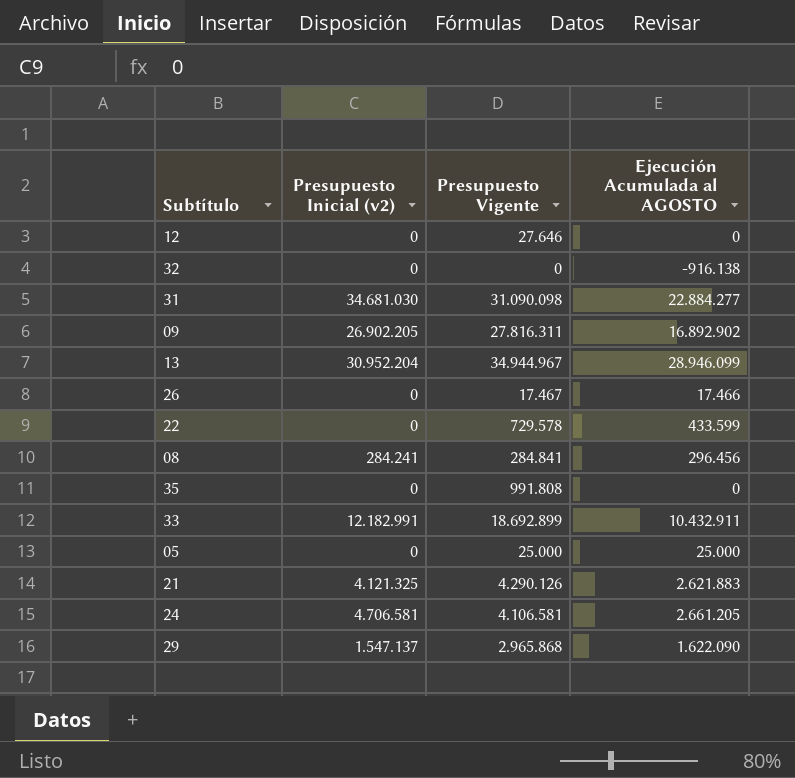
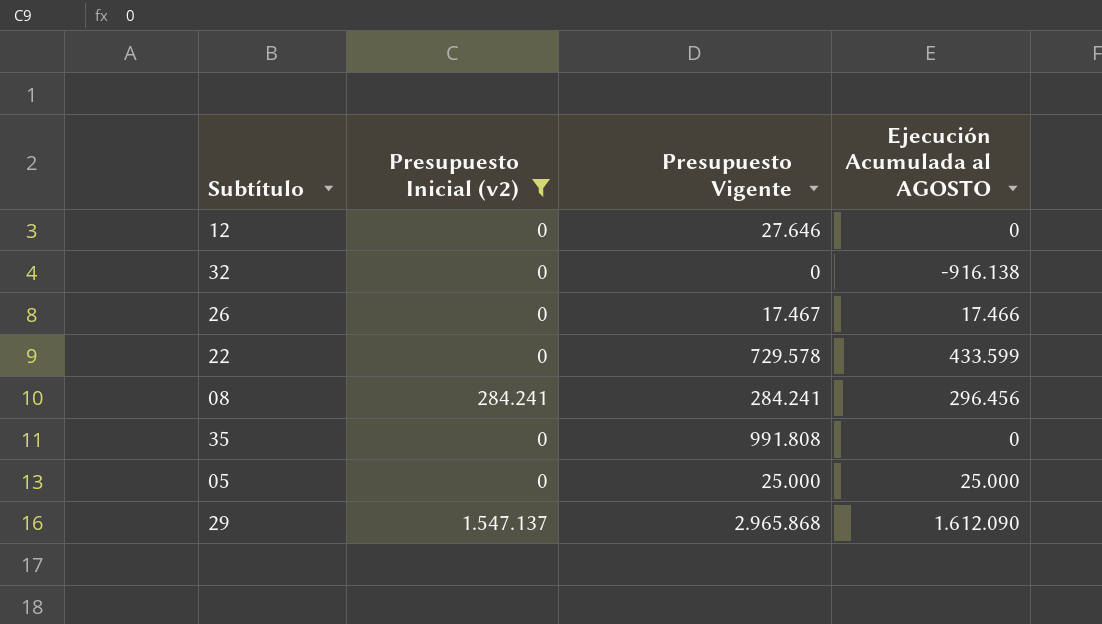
filter: none -> Presupuesto Inicial (v2) <= 1.547.137
08 | Presupuesto Vigente: 284.841 -> 284.241
29 | Ejecución Acumulada al AGOSTO: 1.622.090 -> 1.612.090

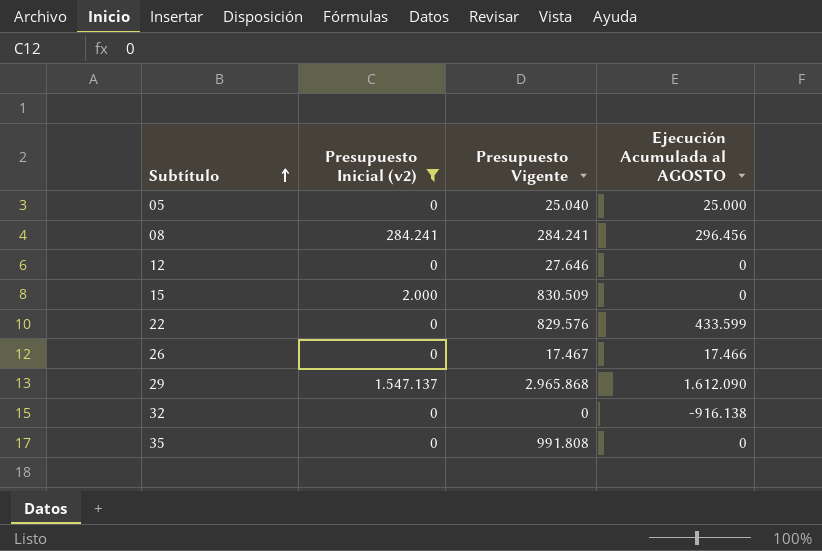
row order: none -> Subtítulo ascending
05 | Presupuesto Vigente: 25.000 -> 25.040
row 15: none -> 2.000 | 830.509 | 0
22 | Presupuesto Vigente: 729.578 -> 829.576

